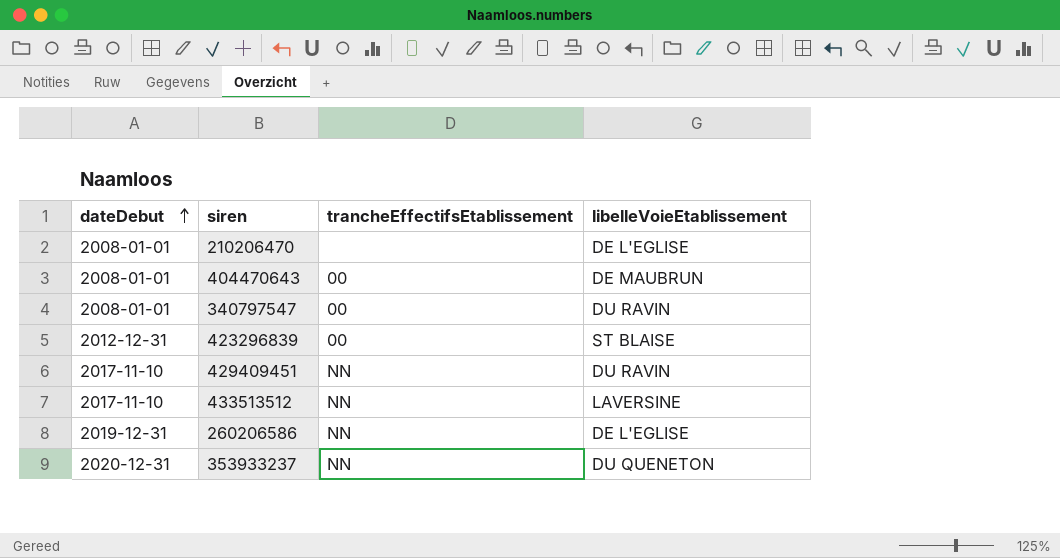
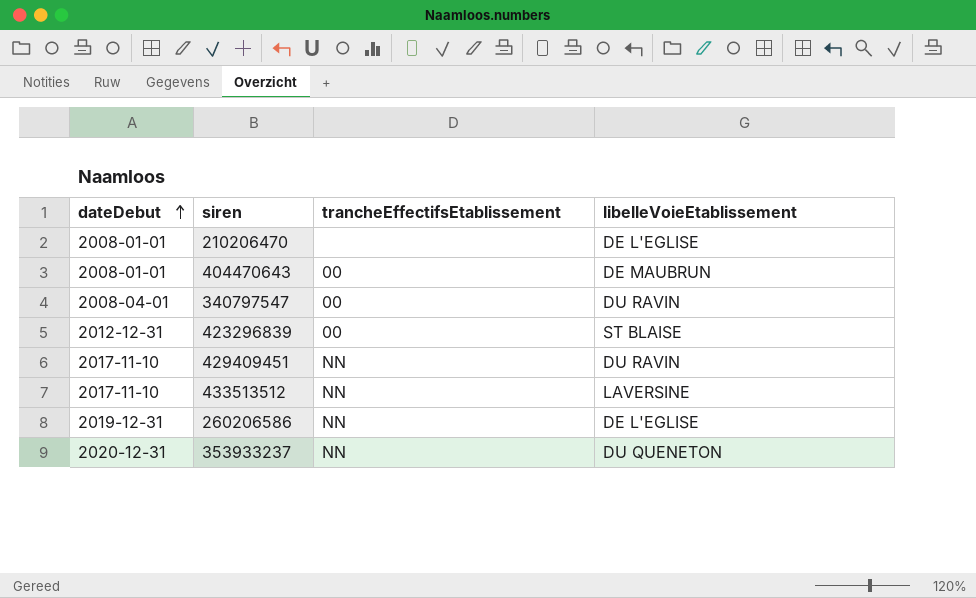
340797547 | dateDebut: 2008-01-01 -> 2008-04-01

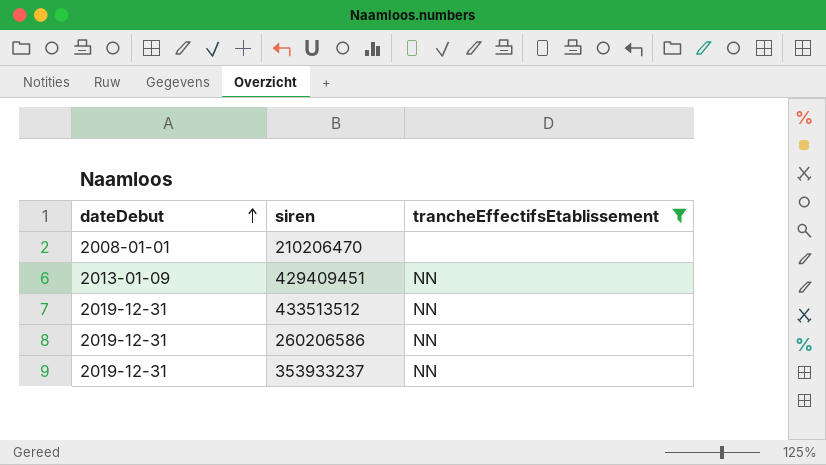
filter: none -> trancheEffectifsEtablissement != 00
column libelleVoieEtablissement | position: 4 -> none
429409451 | dateDebut: 2017-11-10 -> 2013-01-09
433513512 | dateDebut: 2017-11-10 -> 2019-12-31
353933237 | dateDebut: 2020-12-31 -> 2019-12-31

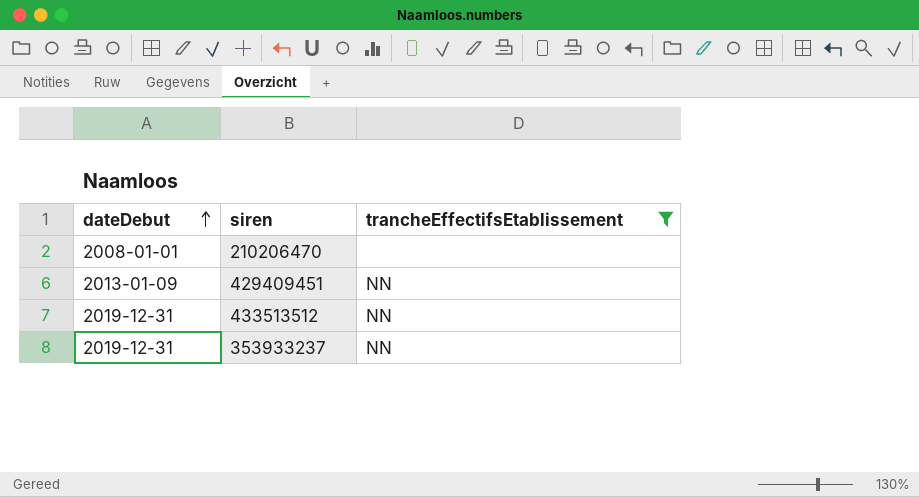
row 260206586: 2019-12-31 | NN -> none

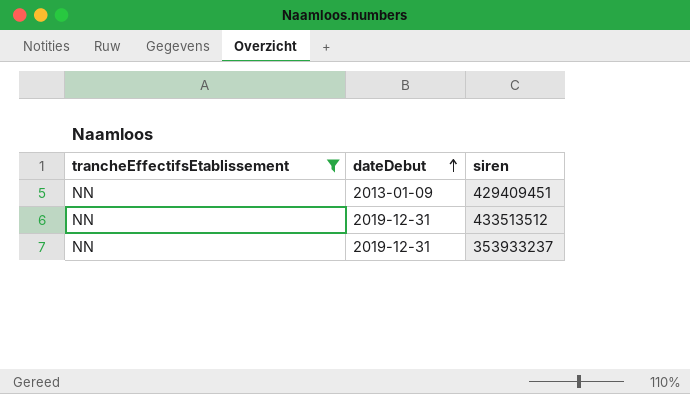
column trancheEffectifsEtablissement | position: 3 -> 1
row 210206470: 2008-01-01 | none -> none

